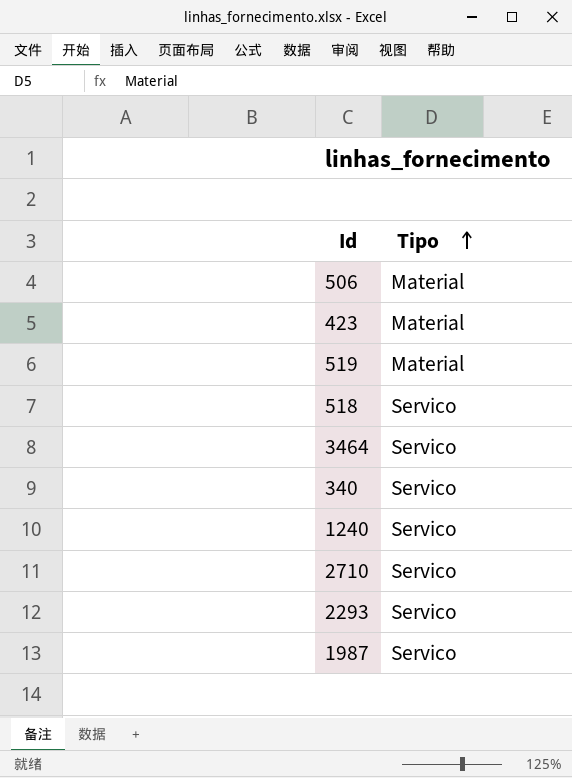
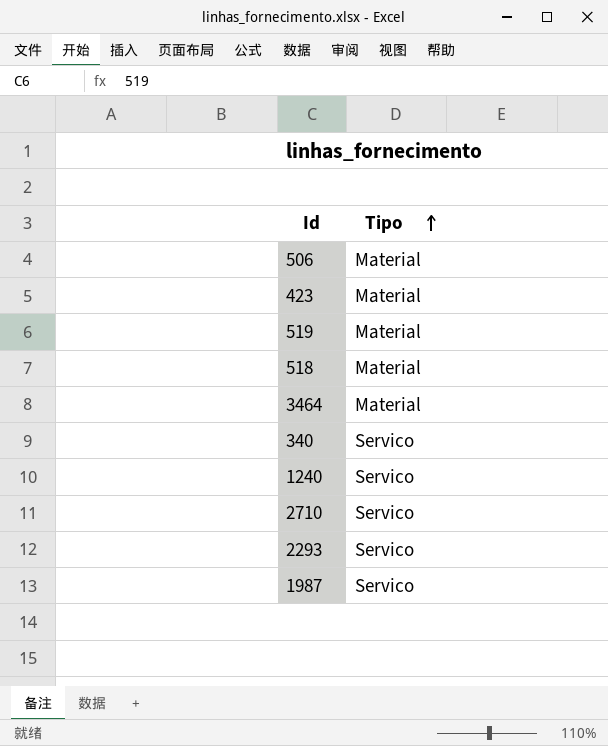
518 | Tipo: Servico -> Material
3464 | Tipo: Servico -> Material

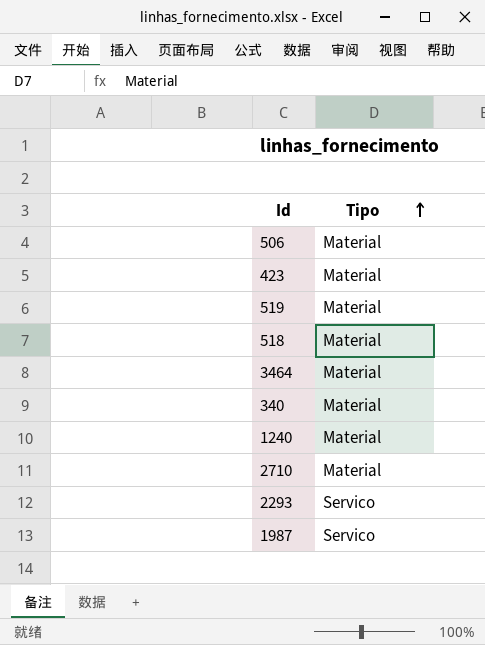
340 | Tipo: Servico -> Material
1240 | Tipo: Servico -> Material
2710 | Tipo: Servico -> Material

